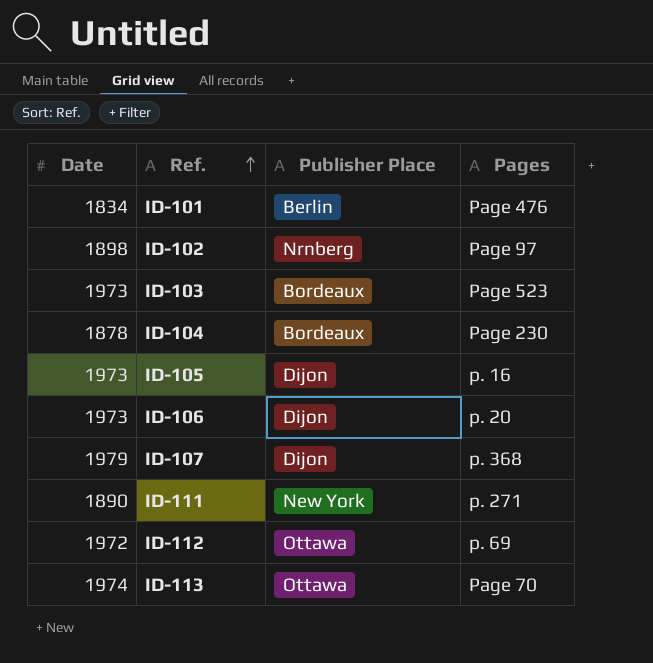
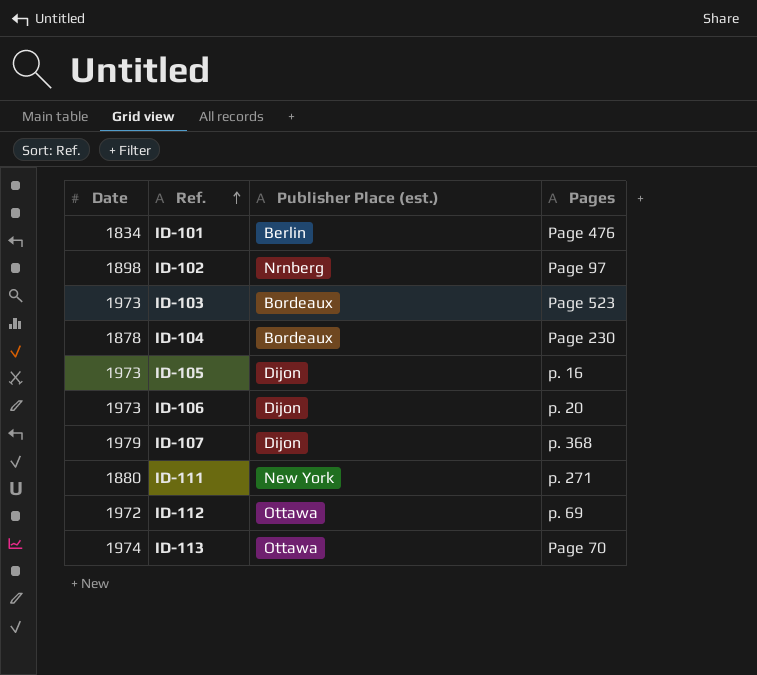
column name: Publisher Place -> Publisher Place (est.)
ID-111 | Date: 1890 -> 1880

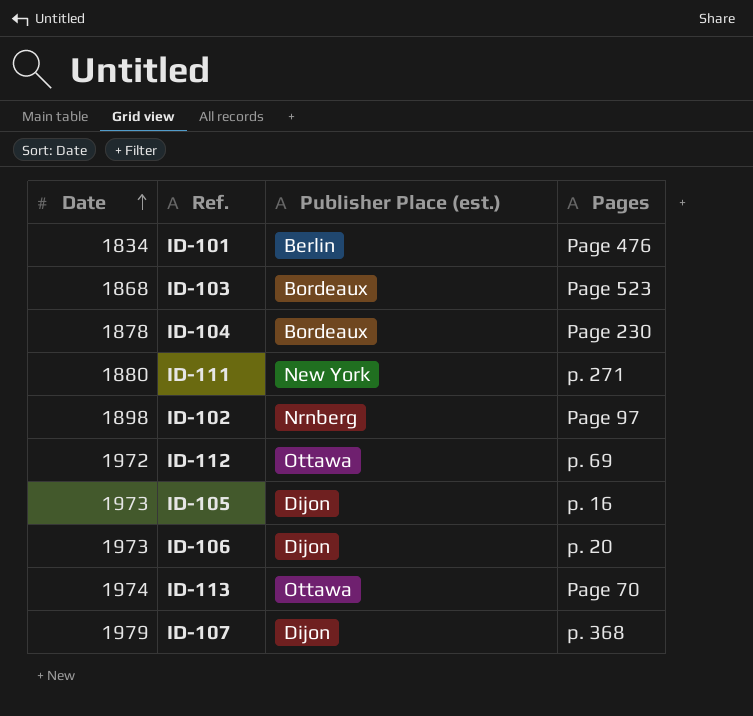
row order: Ref. ascending -> Date ascending
ID-103 | Date: 1973 -> 1868

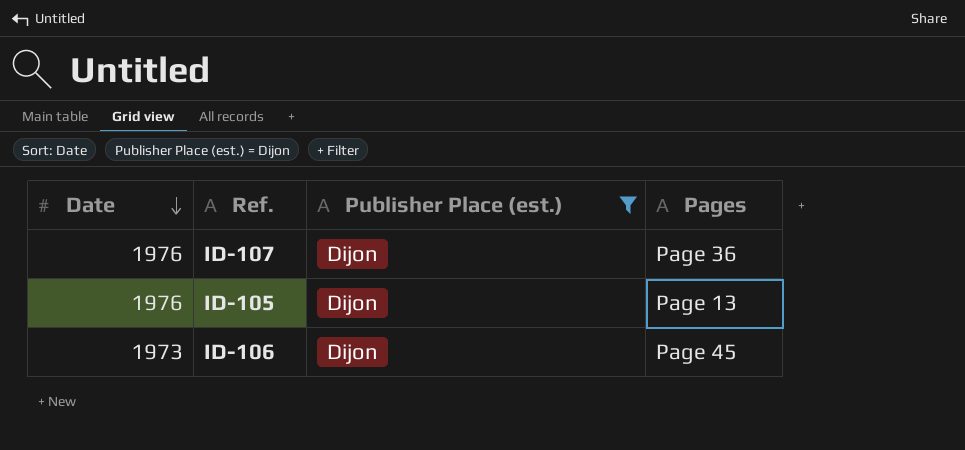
filter: none -> Publisher Place (est.) = Dijon
row order: Date ascending -> Date descending
ID-107 | Date: 1979 -> 1976
ID-107 | Pages: p. 368 -> Page 36
ID-105 | Date: 1973 -> 1976
ID-105 | Pages: p. 16 -> Page 13
ID-106 | Pages: p. 20 -> Page 45

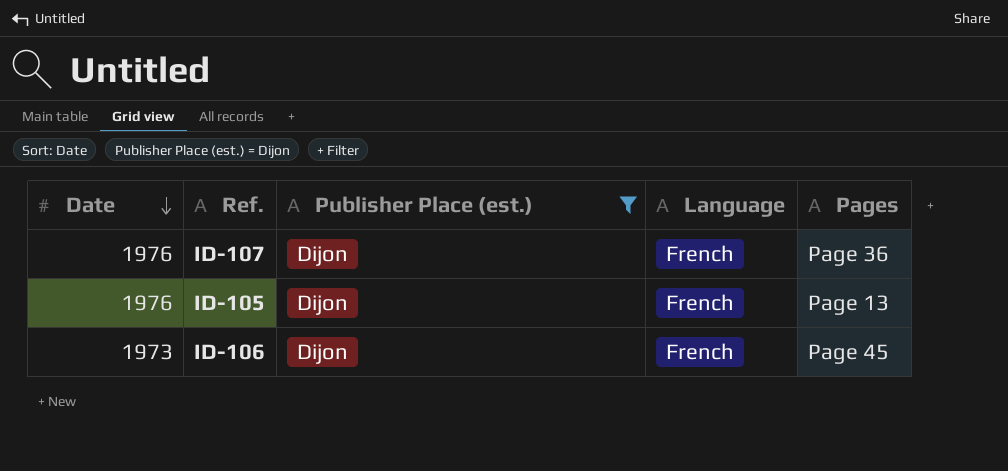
column Language | position: none -> 4

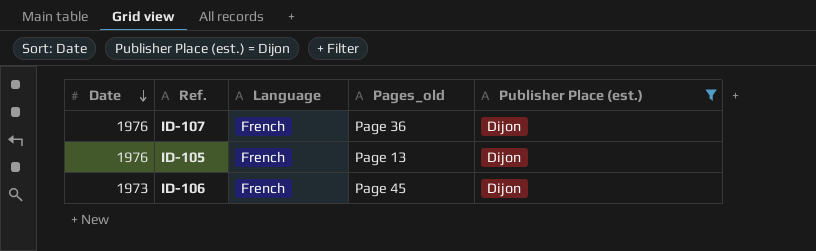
column name: Pages -> Pages_old
column Publisher Place (est.) | position: 3 -> 5

